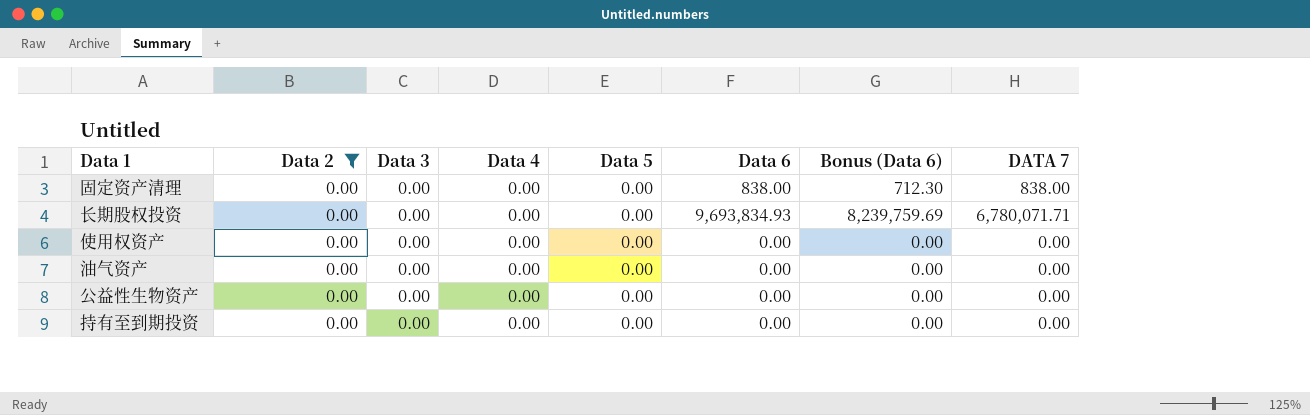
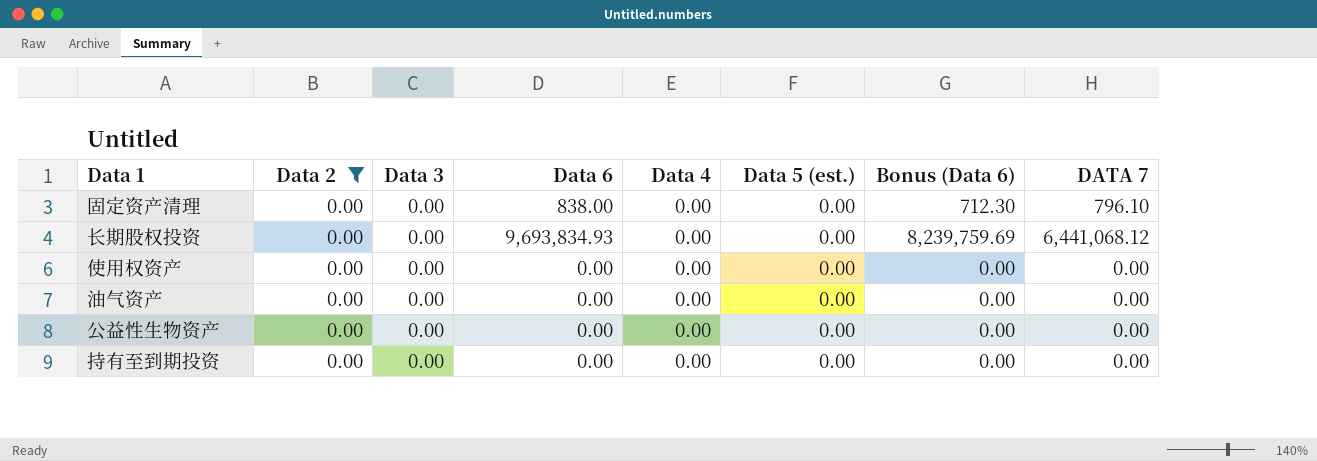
column Data 6 | position: 6 -> 4
column name: Data 5 -> Data 5 (est.)
固定资产清理 | DATA 7: 838.00 -> 796.10
长期股权投资 | DATA 7: 6,780,071.71 -> 6,441,068.12

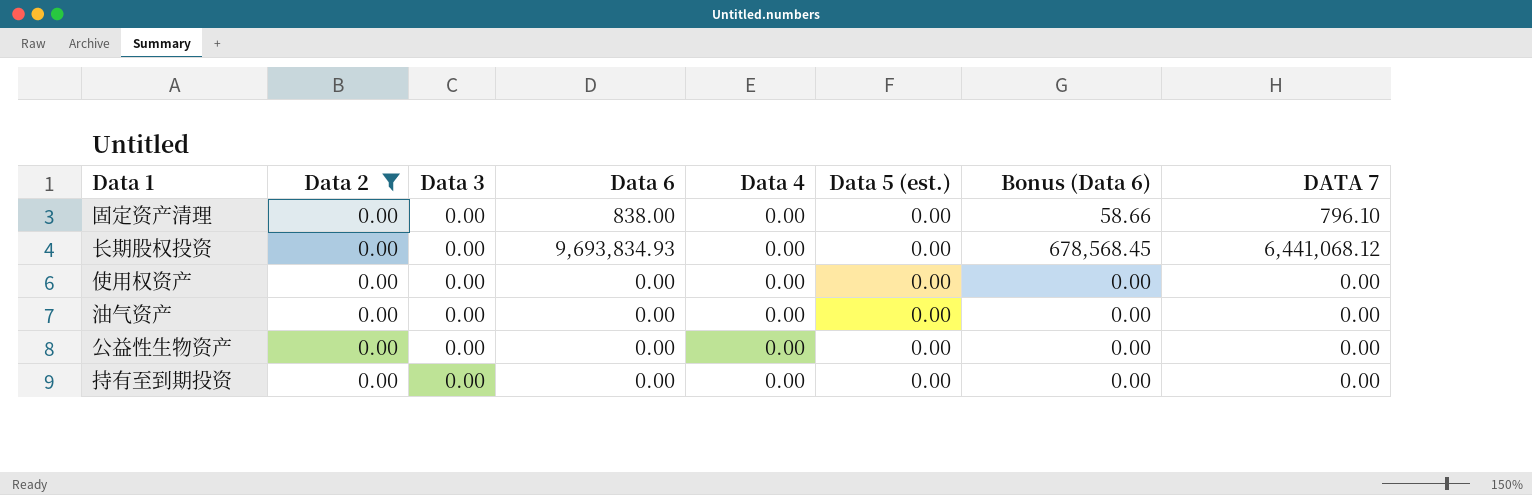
column Bonus (Data 6) | formula: [Data 6] * 0.85 -> [Data 6] * 0.07

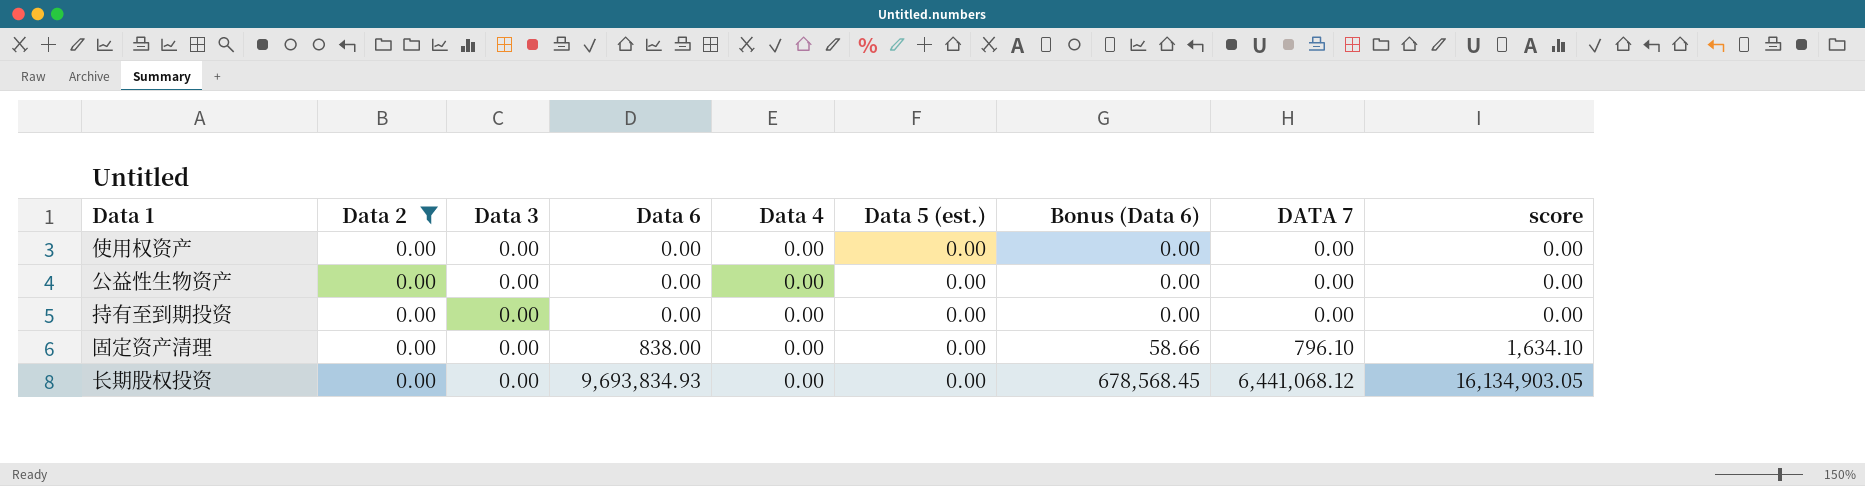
row order: none -> Data 6 ascending
column score | formula: none -> [Data 6] + [DATA 7]
row 油气资产: 0.00 | 0.00 | 0.00 | 0.00 | 0.00 | 0.00 | 0.00 -> none

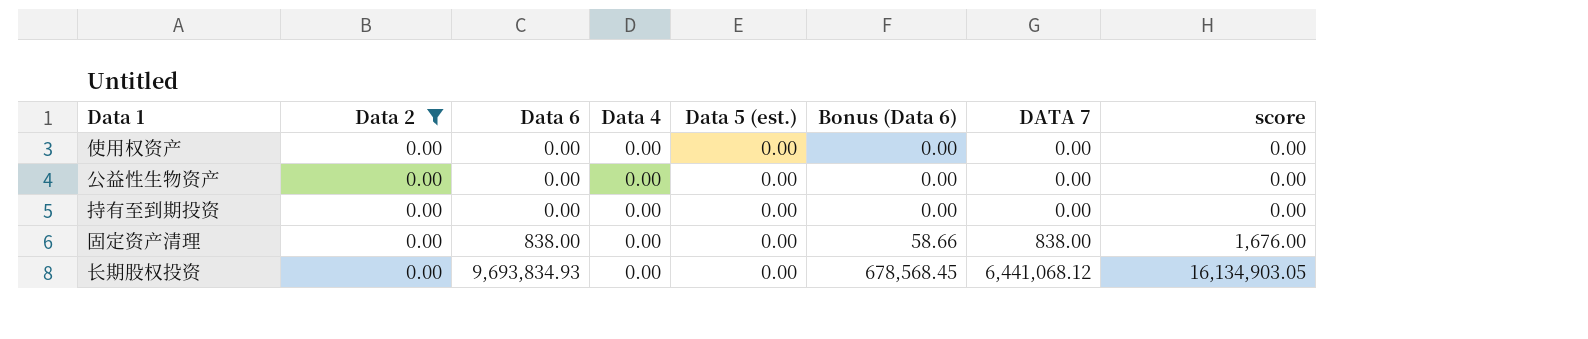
column Data 3 | position: 3 -> none
固定资产清理 | DATA 7: 796.10 -> 838.00
固定资产清理 | score: 1,634.10 -> 1,676.00

